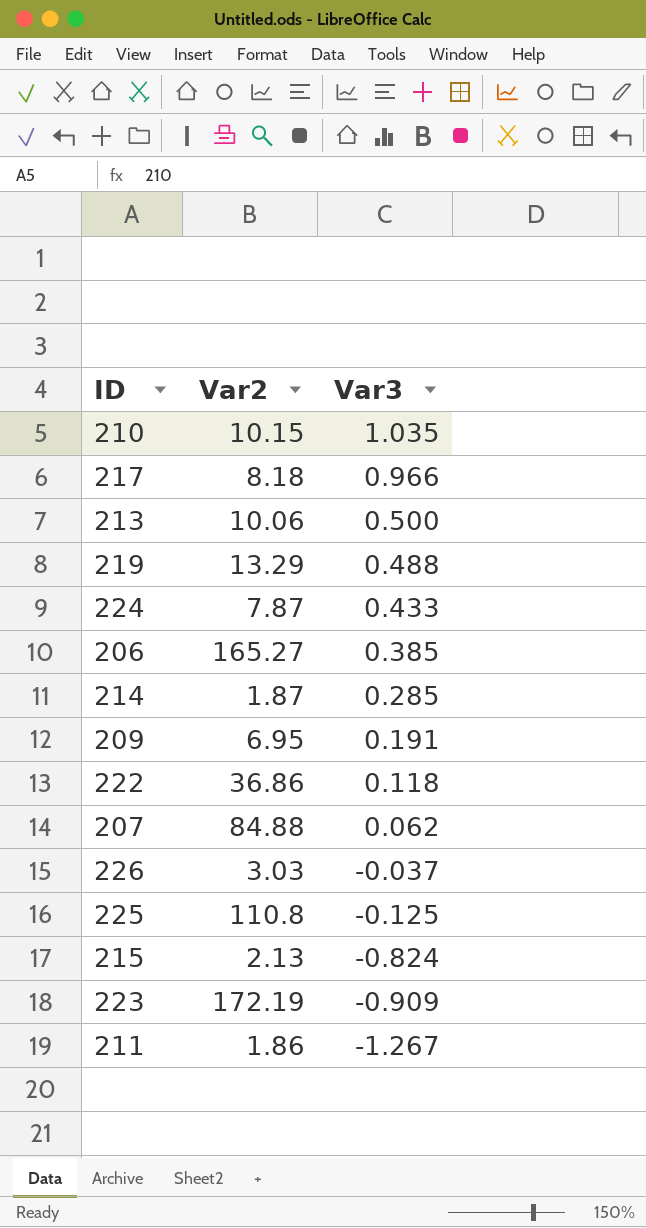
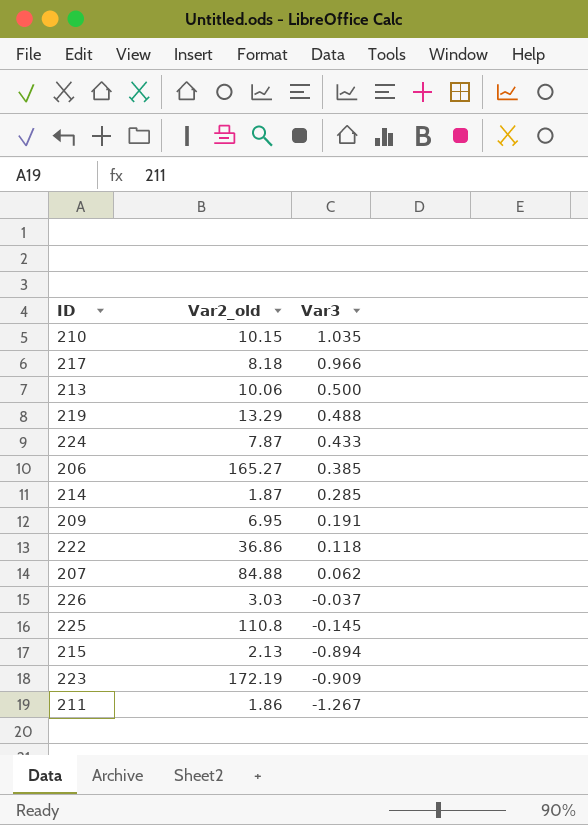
column name: Var2 -> Var2_old
225 | Var3: -0.125 -> -0.145
215 | Var3: -0.824 -> -0.894

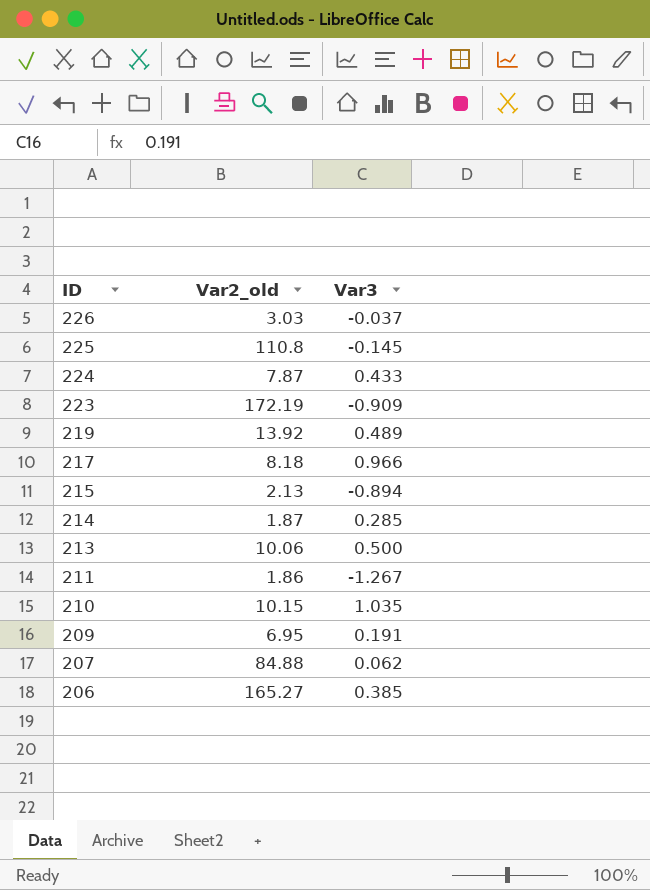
row order: Var3 descending -> ID descending
row 222: 36.86 | 0.118 -> none
219 | Var2_old: 13.29 -> 13.92
219 | Var3: 0.488 -> 0.489

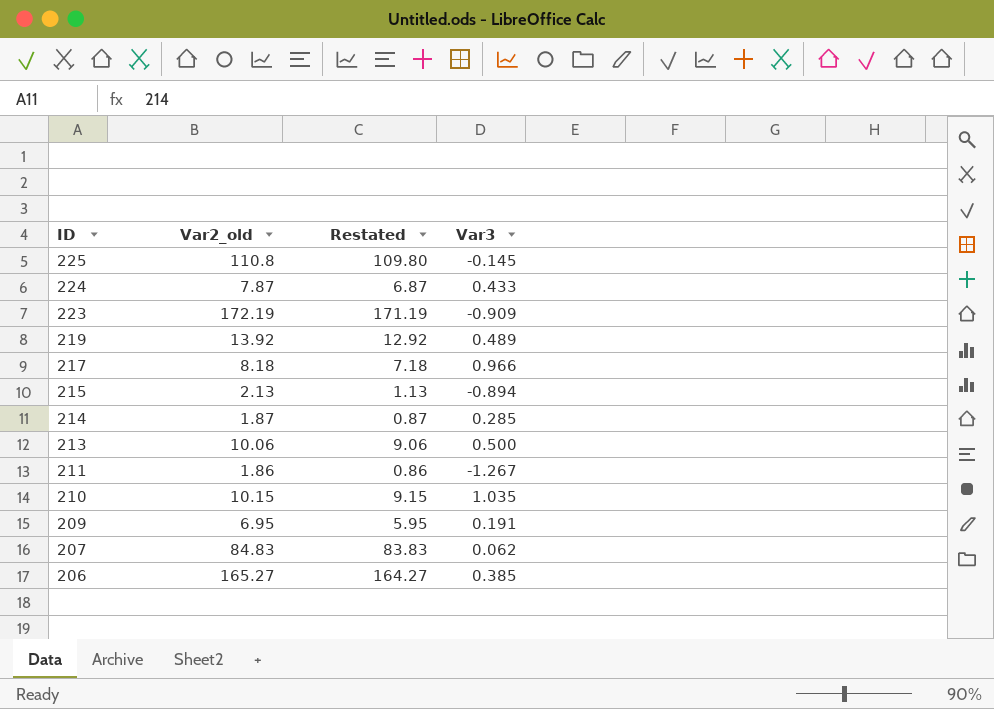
column Restated | formula: none -> [Var2_old] - 1
row 226: 3.03 | -0.037 -> none
207 | Var2_old: 84.88 -> 84.83

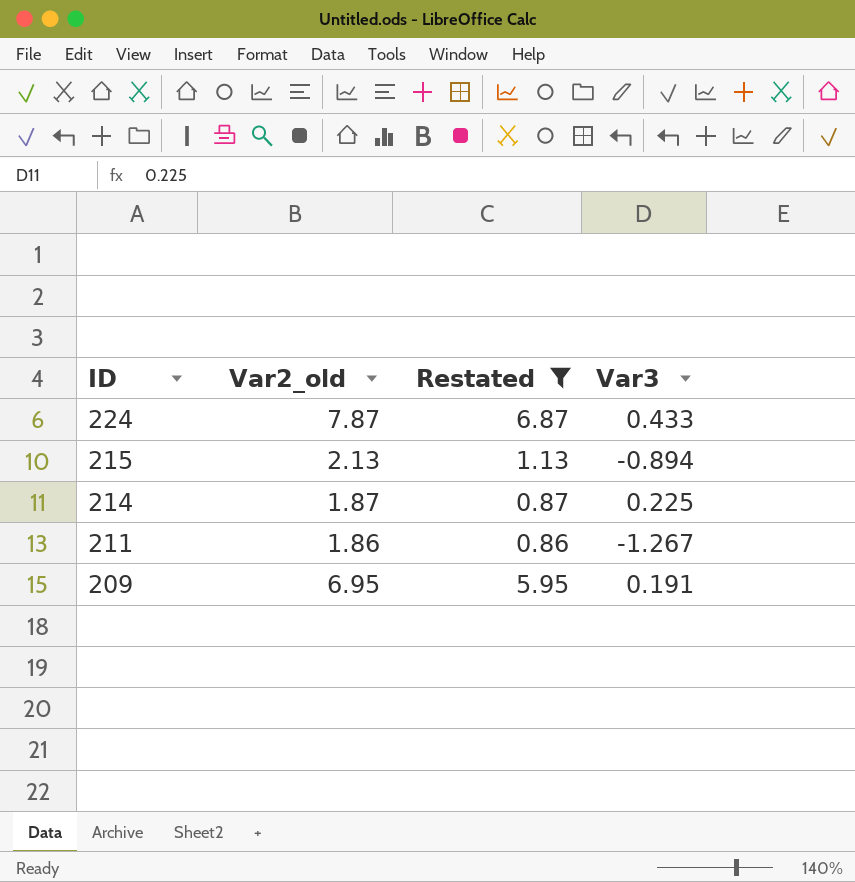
filter: none -> Restated <= 6.87
214 | Var3: 0.285 -> 0.225

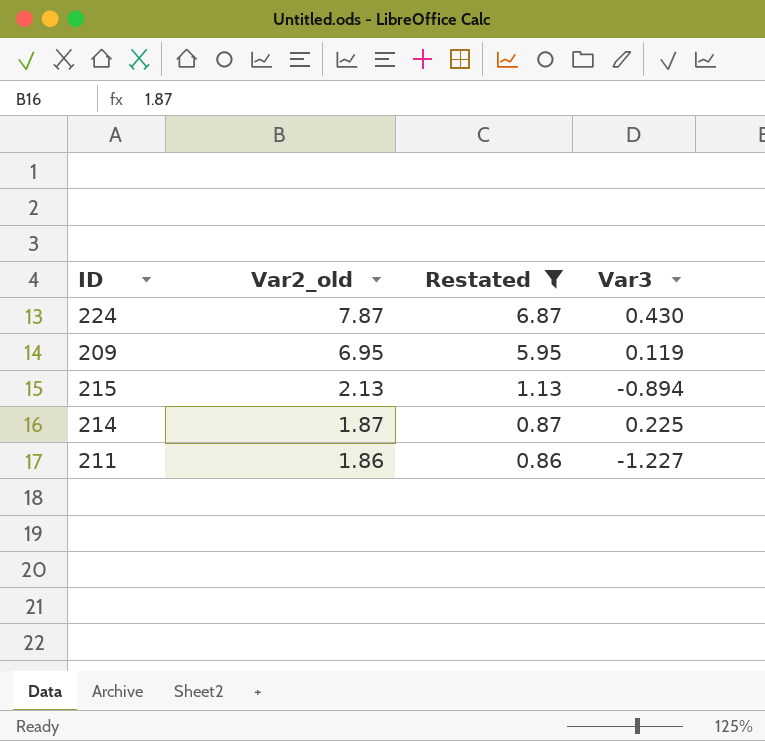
row order: ID descending -> Var2_old descending
224 | Var3: 0.433 -> 0.430
209 | Var3: 0.191 -> 0.119
211 | Var3: -1.267 -> -1.227

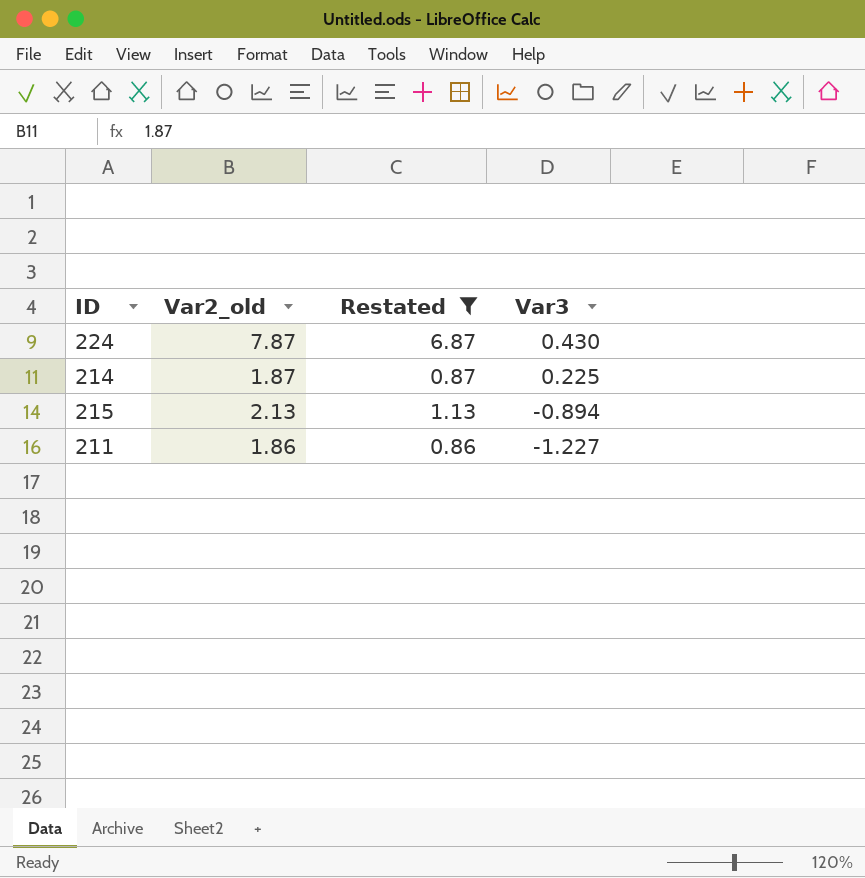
row order: Var2_old descending -> Var3 descending
row 209: 6.95 | 5.95 | 0.119 -> none

